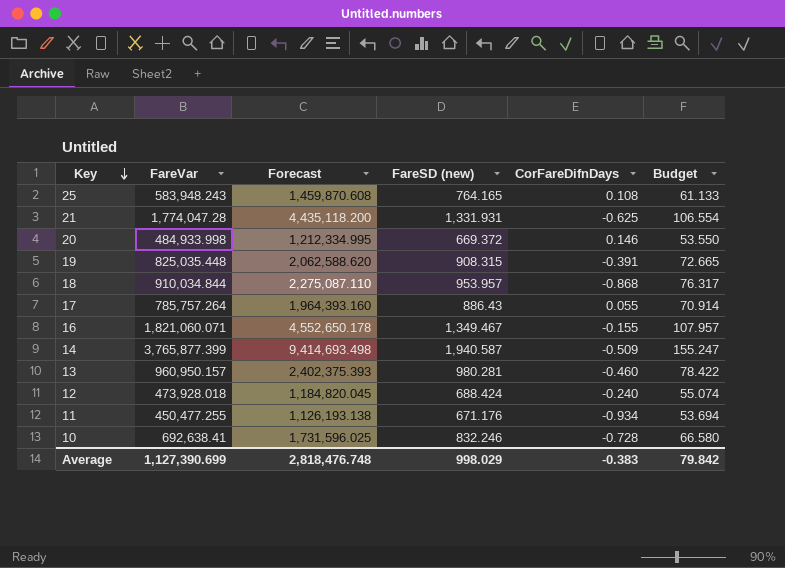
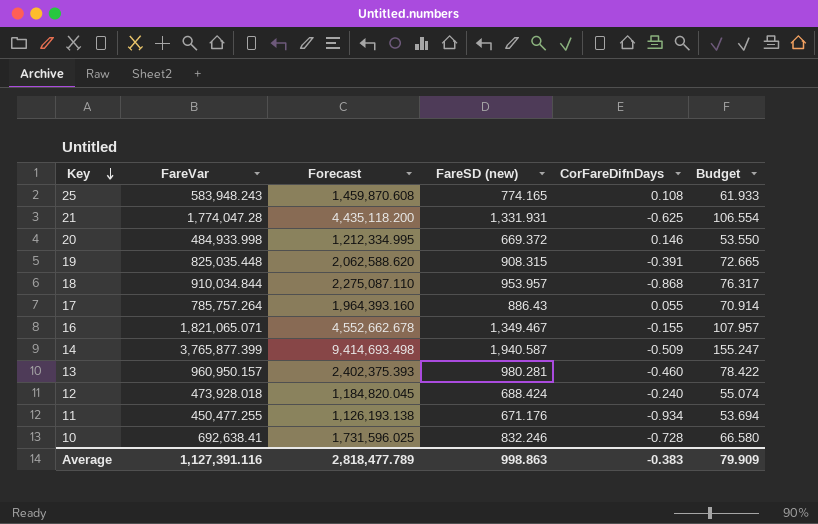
25 | FareSD (new): 764.165 -> 774.165
25 | Budget: 61.133 -> 61.933
16 | FareVar: 1,821,060.071 -> 1,821,065.071
16 | Forecast: 4,552,650.178 -> 4,552,662.678
Average | FareVar: 1,127,390.699 -> 1,127,391.116
Average | Forecast: 2,818,476.748 -> 2,818,477.789
Average | FareSD (new): 998.029 -> 998.863
Average | Budget: 79.842 -> 79.909

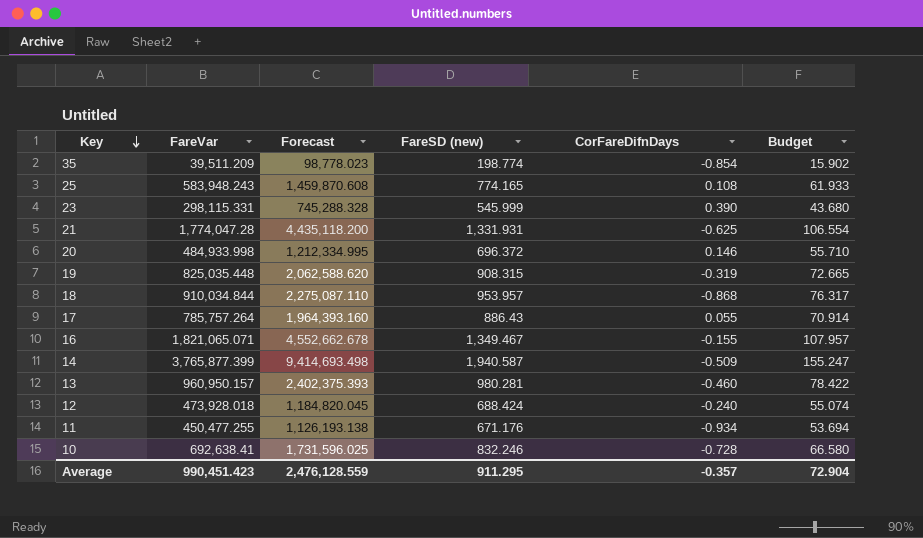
row 35: none -> 39,511.209 | 98,778.023 | 198.774 | -0.854 | 15.902
row 23: none -> 298,115.331 | 745,288.328 | 545.999 | 0.390 | 43.680
20 | FareSD (new): 669.372 -> 696.372
20 | Budget: 53.550 -> 55.710
19 | CorFareDifnDays: -0.391 -> -0.319
Average | FareVar: 1,127,391.116 -> 990,451.423
Average | Forecast: 2,818,477.789 -> 2,476,128.559
Average | FareSD (new): 998.863 -> 911.295
Average | CorFareDifnDays: -0.383 -> -0.357
Average | Budget: 79.909 -> 72.904

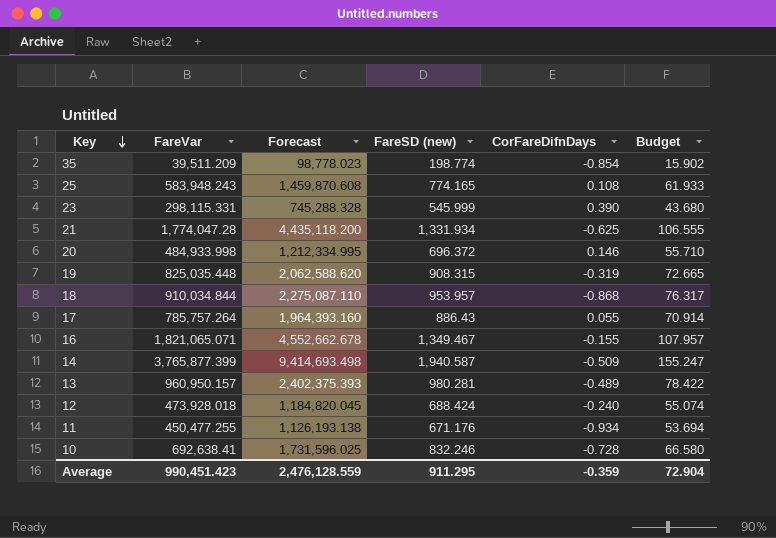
21 | FareSD (new): 1,331.931 -> 1,331.934
21 | Budget: 106.554 -> 106.555
13 | CorFareDifnDays: -0.460 -> -0.489
Average | CorFareDifnDays: -0.357 -> -0.359

